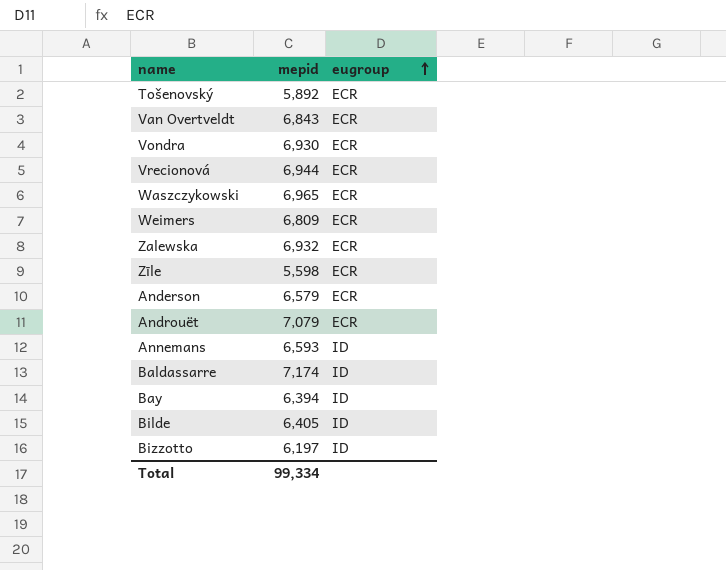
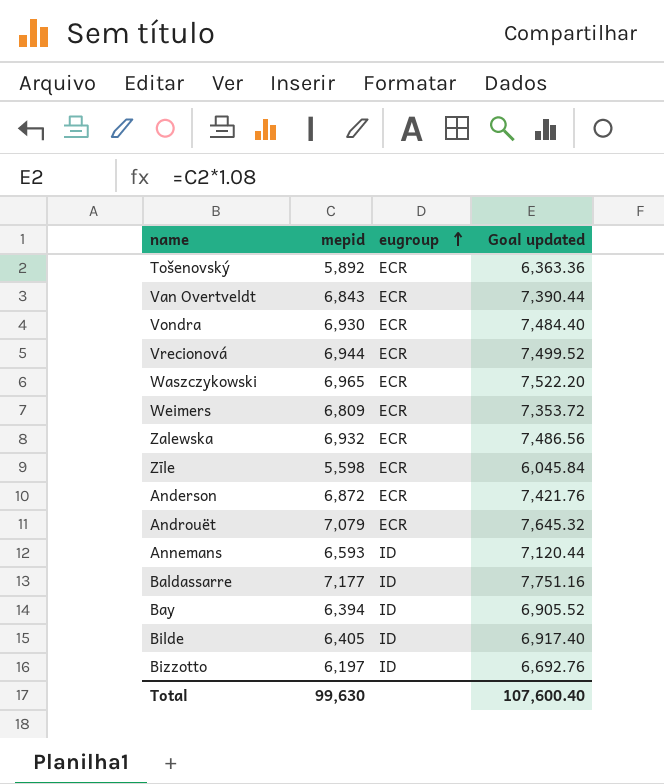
column Goal updated | formula: none -> [mepid] * 1.08
Anderson | mepid: 6,579 -> 6,872
Baldassarre | mepid: 7,174 -> 7,177
Total | mepid: 99,334 -> 99,630

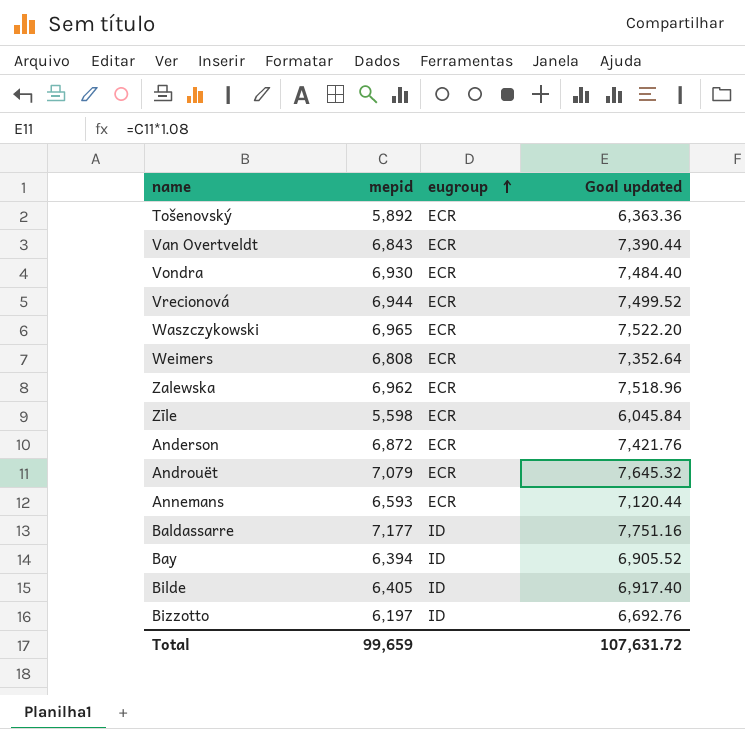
Weimers | mepid: 6,809 -> 6,808
Weimers | Goal updated: 7,353.72 -> 7,352.64
Zalewska | mepid: 6,932 -> 6,962
Zalewska | Goal updated: 7,486.56 -> 7,518.96
Annemans | eugroup: ID -> ECR
Total | mepid: 99,630 -> 99,659
Total | Goal updated: 107,600.40 -> 107,631.72

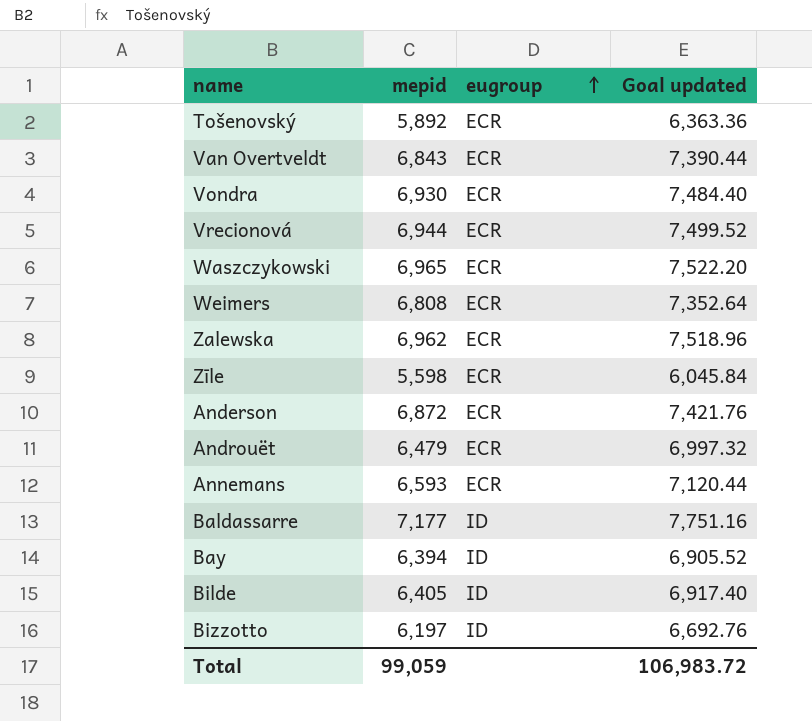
Androuët | mepid: 7,079 -> 6,479
Androuët | Goal updated: 7,645.32 -> 6,997.32
Total | mepid: 99,659 -> 99,059
Total | Goal updated: 107,631.72 -> 106,983.72

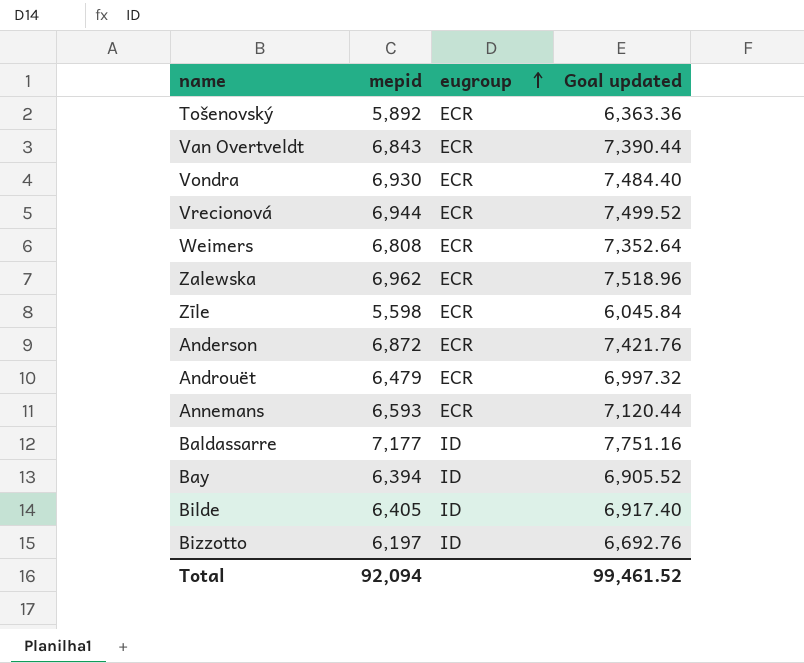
row Waszczykowski: 6,965 | ECR | 7,522.20 -> none
Total | mepid: 99,059 -> 92,094
Total | Goal updated: 106,983.72 -> 99,461.52

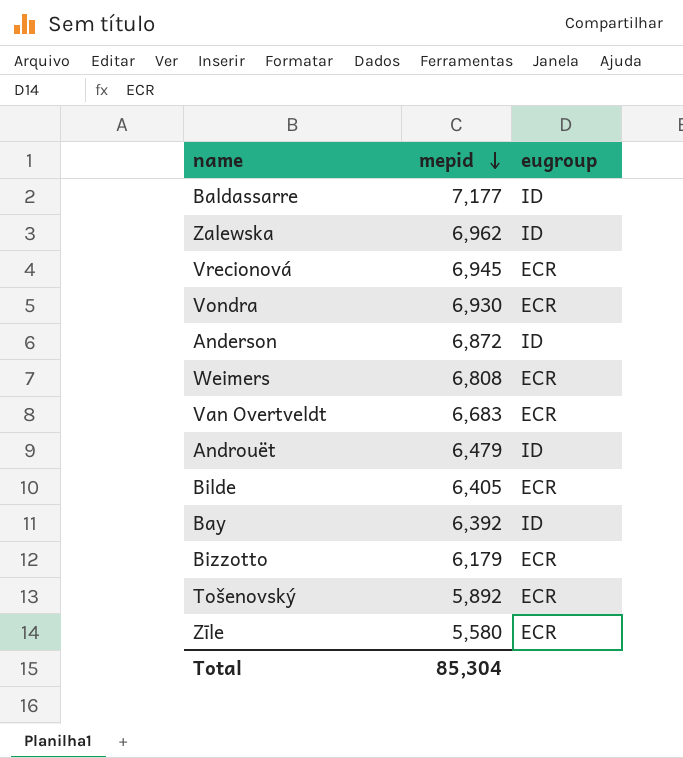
row order: eugroup ascending -> mepid descending
column Goal updated | formula: [mepid] * 1.08 -> none
row Annemans: 6,593 | ECR | 7,120.44 -> none
Zalewska | eugroup: ECR -> ID
Vrecionová | mepid: 6,944 -> 6,945
Anderson | eugroup: ECR -> ID
Van Overtveldt | mepid: 6,843 -> 6,683
Androuët | eugroup: ECR -> ID
Bilde | eugroup: ID -> ECR
Bay | mepid: 6,394 -> 6,392
Bizzotto | mepid: 6,197 -> 6,179
Bizzotto | eugroup: ID -> ECR
Zīle | mepid: 5,598 -> 5,580
Total | mepid: 92,094 -> 85,304

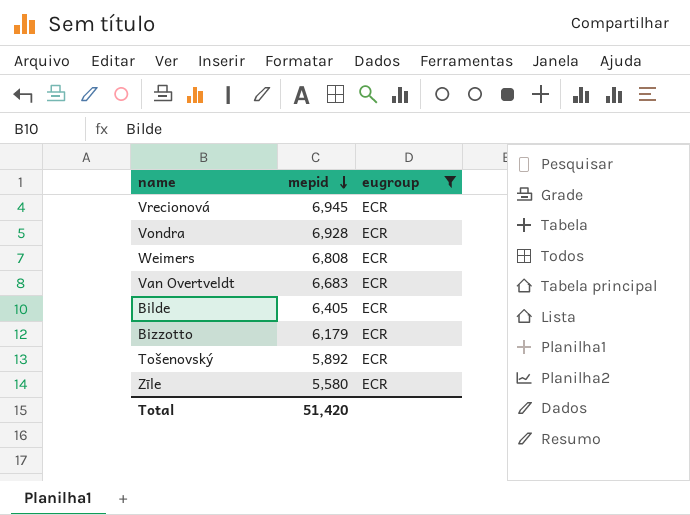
filter: none -> eugroup = ECR
Vondra | mepid: 6,930 -> 6,928
Total | mepid: 85,304 -> 51,420

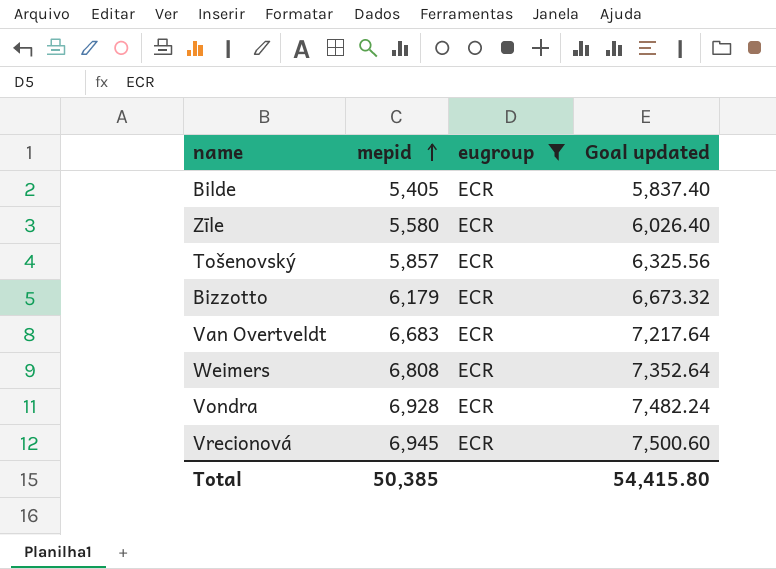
row order: mepid descending -> mepid ascending
column Goal updated | formula: none -> [mepid] * 1.08
Bilde | mepid: 6,405 -> 5,405
Tošenovský | mepid: 5,892 -> 5,857
Total | mepid: 51,420 -> 50,385

